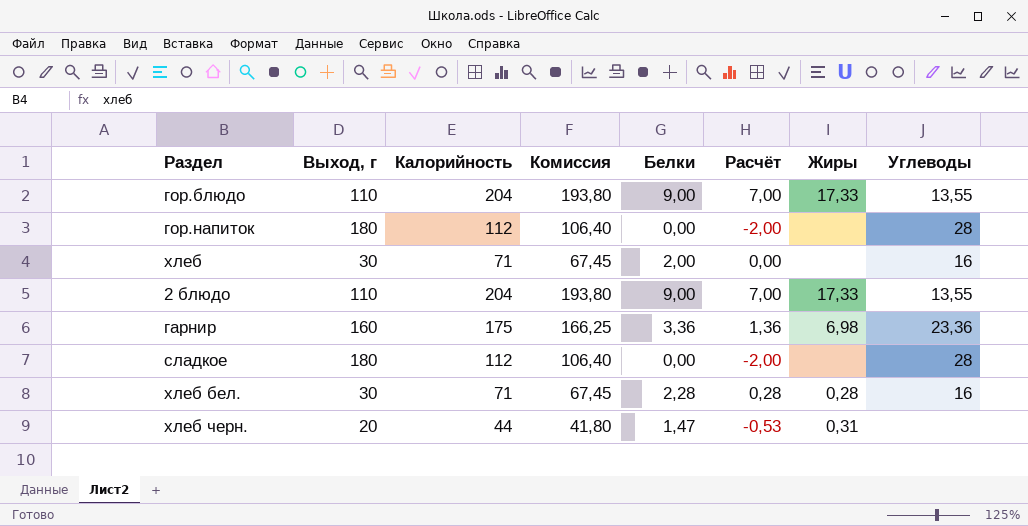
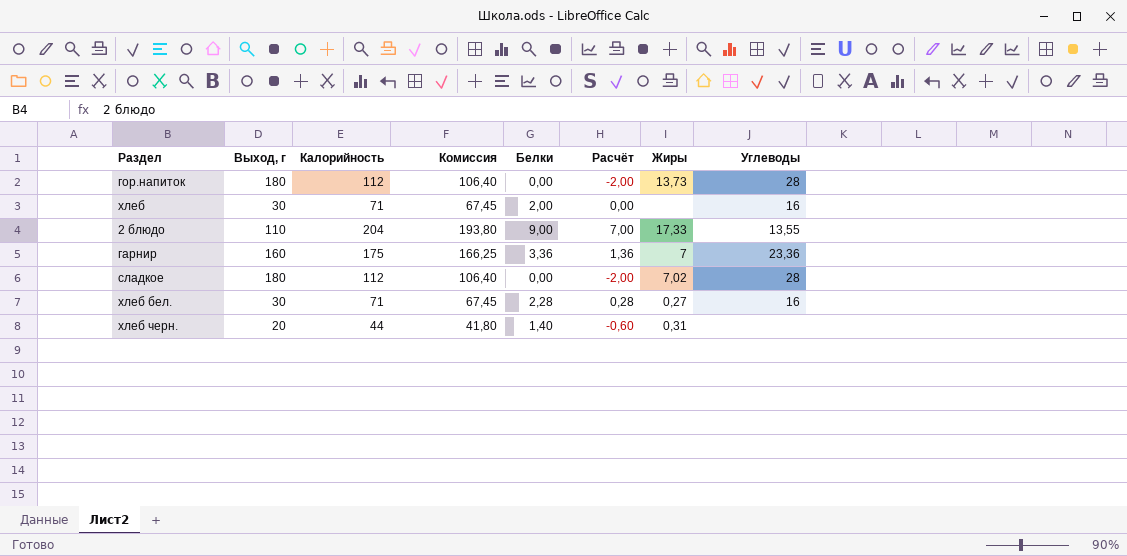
row гор.блюдо: 110 | 204 | 193,80 | 9,00 | 7,00 | 17,33 | 13,55 -> none
гор.напиток | Жиры: none -> 13,73
гарнир | Жиры: 6,98 -> 7
сладкое | Жиры: none -> 7,02
хлеб бел. | Жиры: 0,28 -> 0,27
хлеб черн. | Белки: 1,47 -> 1,40
хлеб черн. | Расчёт: -0,53 -> -0,60

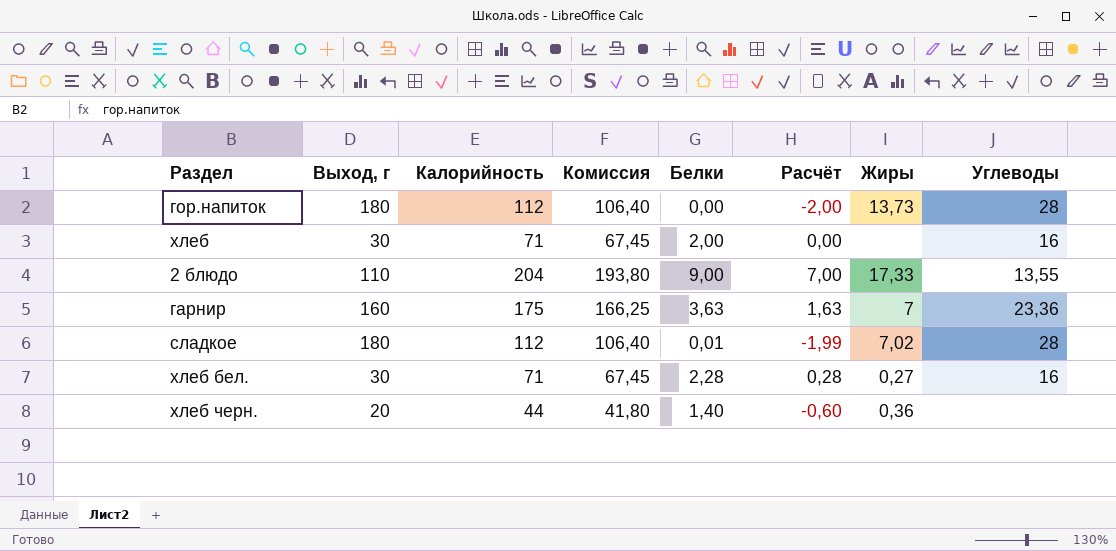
гарнир | Белки: 3,36 -> 3,63
гарнир | Расчёт: 1,36 -> 1,63
сладкое | Белки: 0,00 -> 0,01
сладкое | Расчёт: -2,00 -> -1,99
хлеб черн. | Жиры: 0,31 -> 0,36

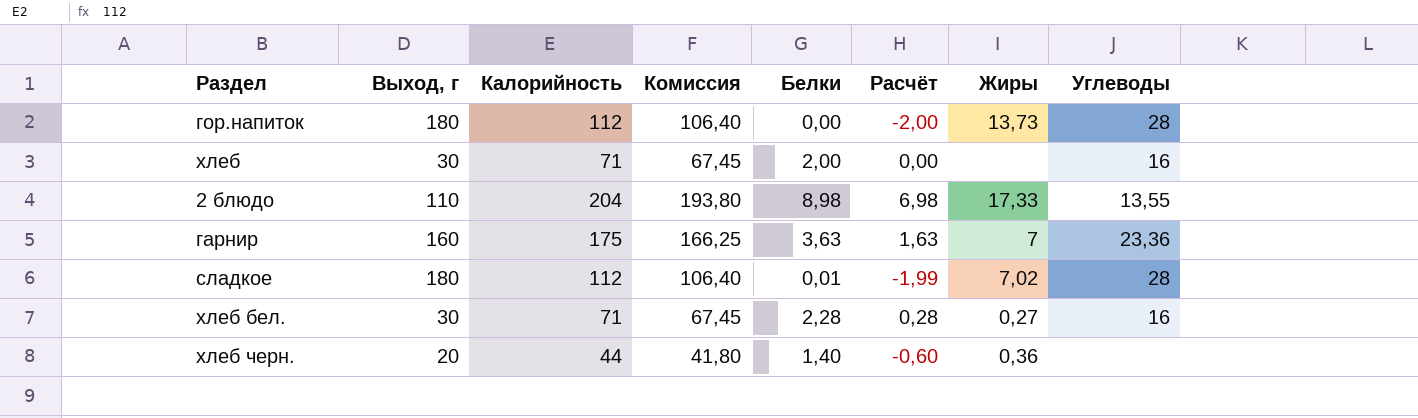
2 блюдо | Белки: 9,00 -> 8,98
2 блюдо | Расчёт: 7,00 -> 6,98

